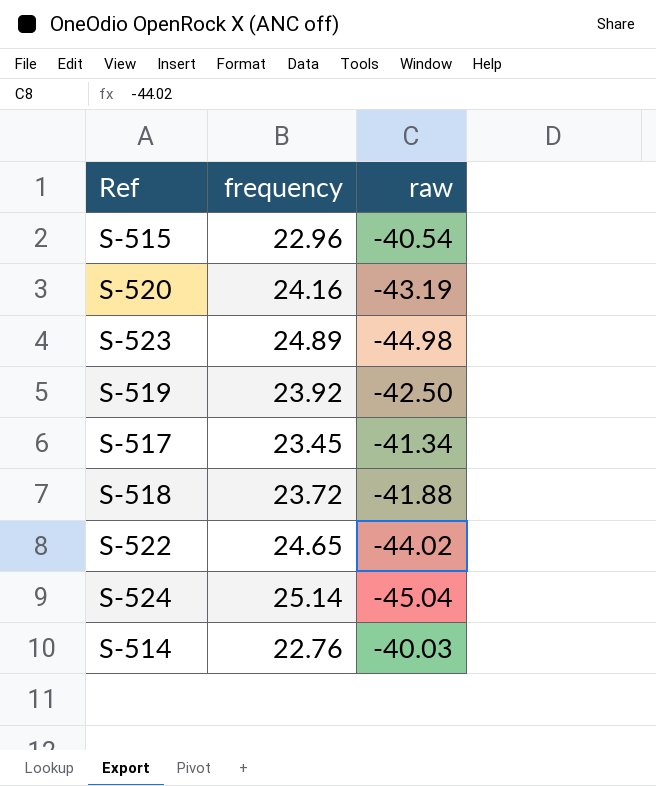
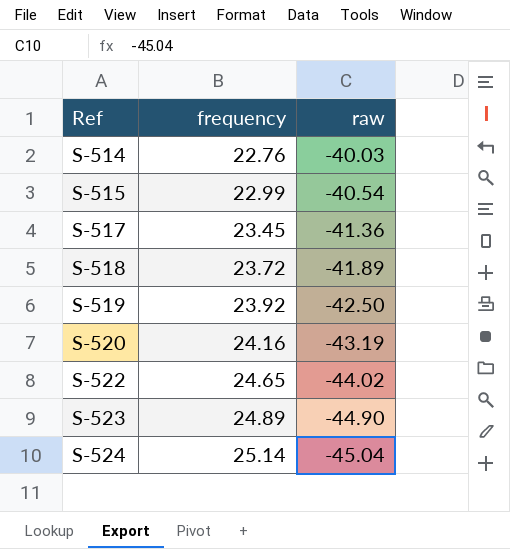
row order: none -> Ref ascending
S-515 | frequency: 22.96 -> 22.99
S-517 | raw: -41.34 -> -41.36
S-518 | raw: -41.88 -> -41.89
S-523 | raw: -44.98 -> -44.90

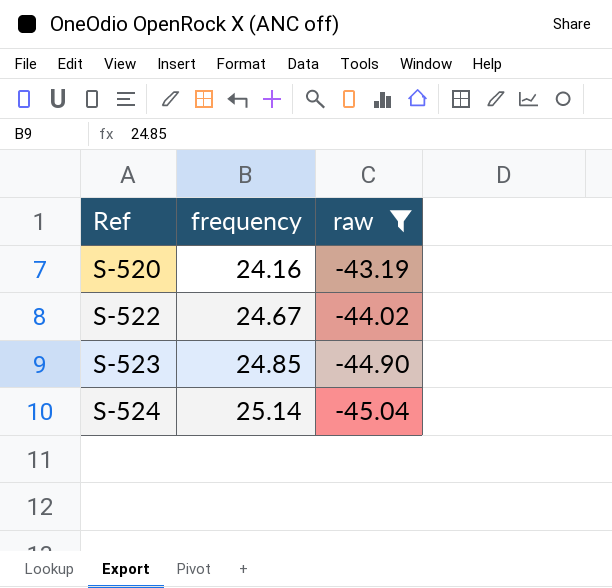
filter: none -> raw <= -43.19
S-522 | frequency: 24.65 -> 24.67
S-523 | frequency: 24.89 -> 24.85

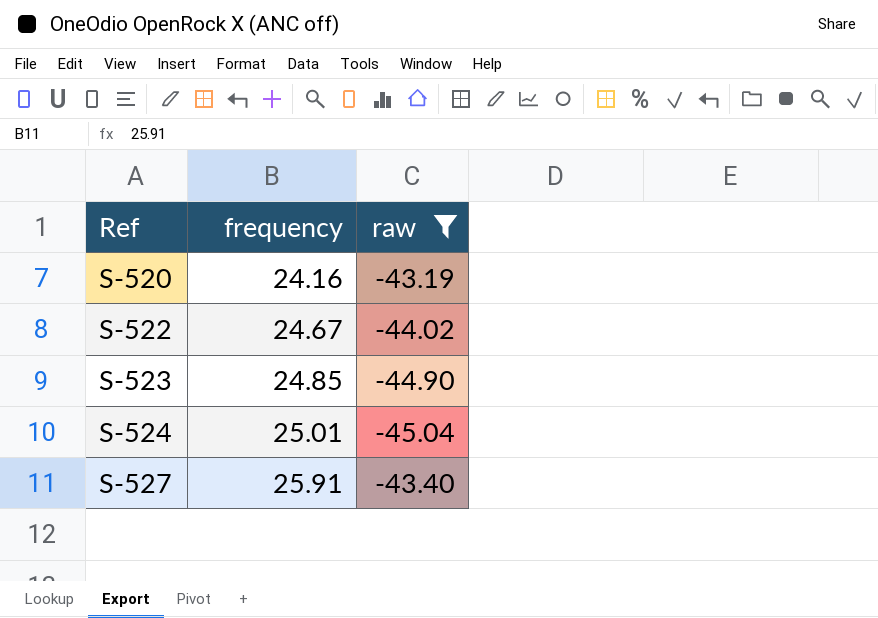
S-524 | frequency: 25.14 -> 25.01
row S-527: none -> 25.91 | -43.40

